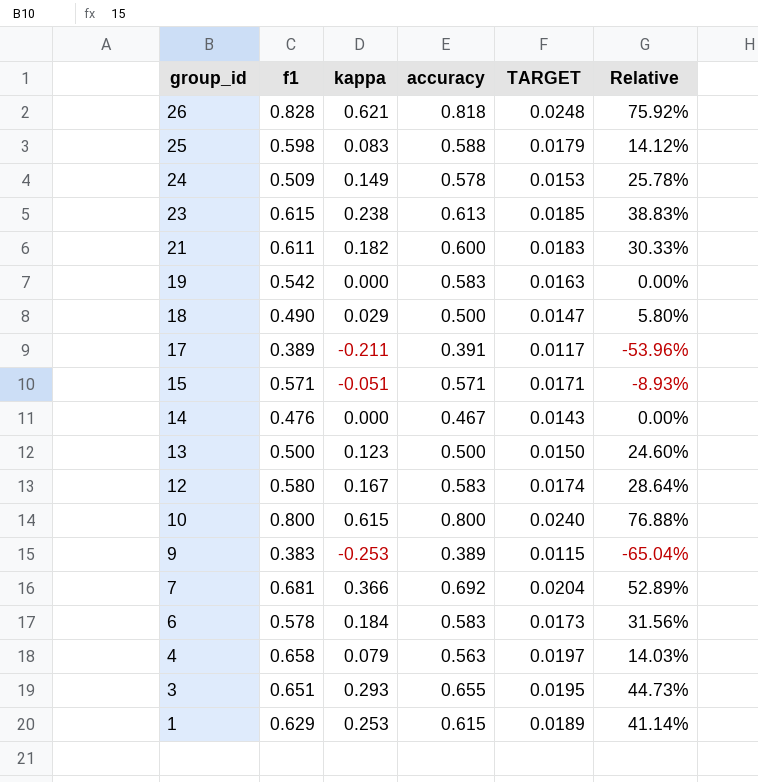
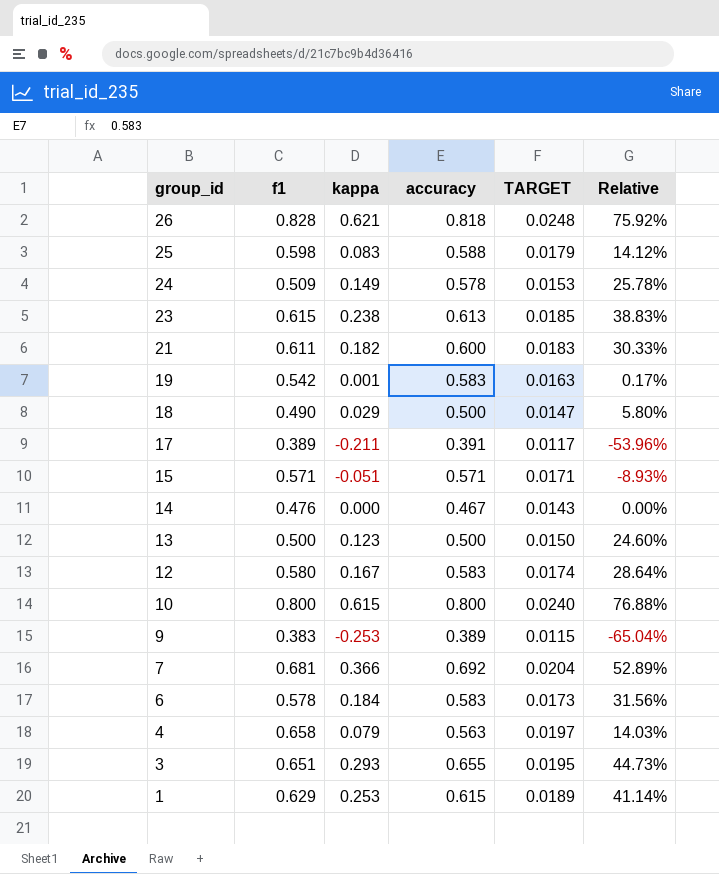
19 | kappa: 0.000 -> 0.001
19 | Relative: 0.00% -> 0.17%

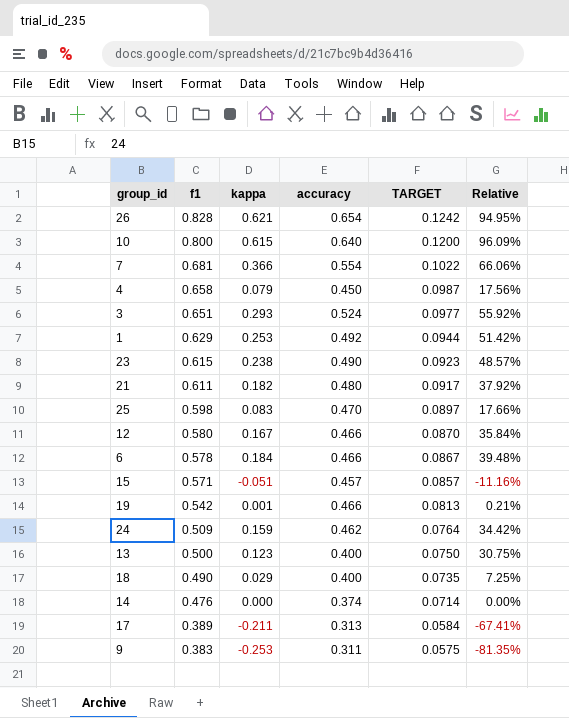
row order: group_id descending -> f1 descending
column TARGET | formula: [f1] * 0.03 -> [f1] * 0.15
26 | accuracy: 0.818 -> 0.654
26 | Relative: 75.92% -> 94.95%
10 | accuracy: 0.800 -> 0.640
10 | Relative: 76.88% -> 96.09%
7 | accuracy: 0.692 -> 0.554
7 | Relative: 52.89% -> 66.06%
4 | accuracy: 0.563 -> 0.450
4 | Relative: 14.03% -> 17.56%
3 | accuracy: 0.655 -> 0.524
3 | Relative: 44.73% -> 55.92%
1 | accuracy: 0.615 -> 0.492
1 | Relative: 41.14% -> 51.42%
23 | accuracy: 0.613 -> 0.490
23 | Relative: 38.83% -> 48.57%
21 | accuracy: 0.600 -> 0.480
21 | Relative: 30.33% -> 37.92%
25 | accuracy: 0.588 -> 0.470
25 | Relative: 14.12% -> 17.66%
12 | accuracy: 0.583 -> 0.466
12 | Relative: 28.64% -> 35.84%
6 | accuracy: 0.583 -> 0.466
6 | Relative: 31.56% -> 39.48%
15 | accuracy: 0.571 -> 0.457
15 | Relative: -8.93% -> -11.16%
19 | accuracy: 0.583 -> 0.466
19 | Relative: 0.17% -> 0.21%
24 | kappa: 0.149 -> 0.159
24 | accuracy: 0.578 -> 0.462
24 | Relative: 25.78% -> 34.42%
13 | accuracy: 0.500 -> 0.400
13 | Relative: 24.60% -> 30.75%
18 | accuracy: 0.500 -> 0.400
18 | Relative: 5.80% -> 7.25%
14 | accuracy: 0.467 -> 0.374
17 | accuracy: 0.391 -> 0.313
17 | Relative: -53.96% -> -67.41%
9 | accuracy: 0.389 -> 0.311
9 | Relative: -65.04% -> -81.35%

